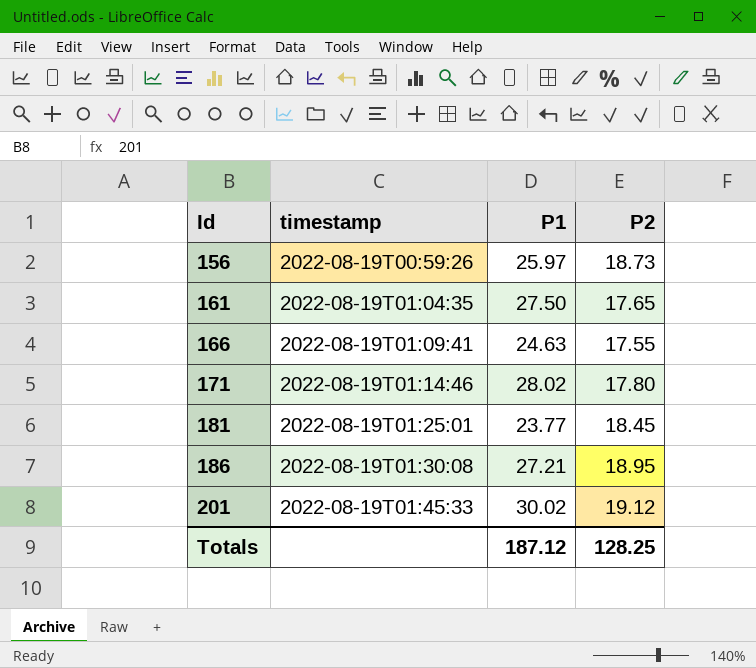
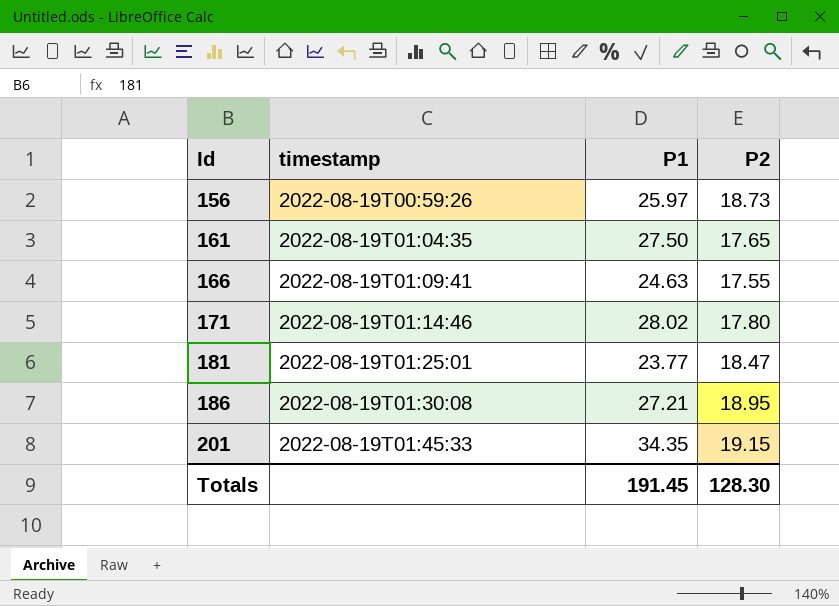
181 | P2: 18.45 -> 18.47
201 | P1: 30.02 -> 34.35
201 | P2: 19.12 -> 19.15
Totals | P1: 187.12 -> 191.45
Totals | P2: 128.25 -> 128.30

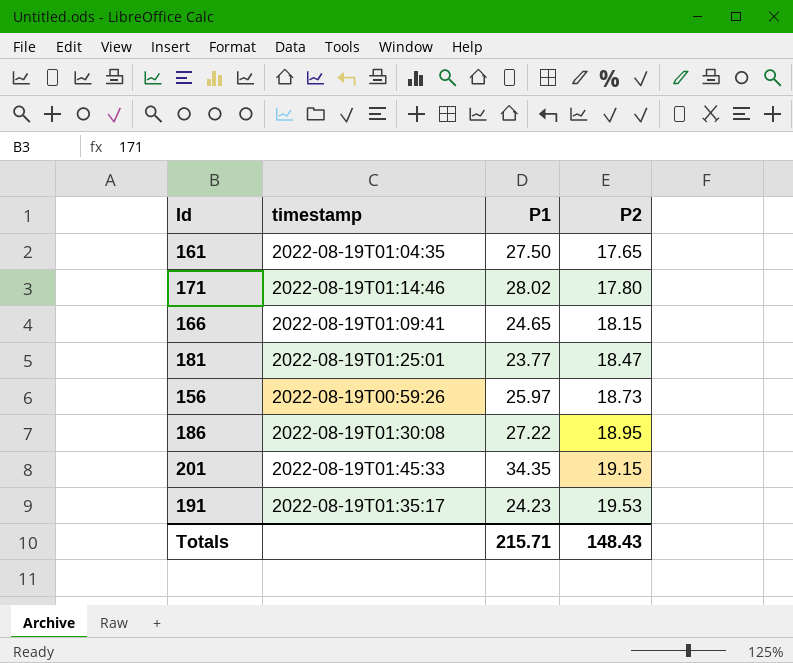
row order: Id ascending -> P2 ascending
166 | P1: 24.63 -> 24.65
166 | P2: 17.55 -> 18.15
186 | P1: 27.21 -> 27.22
row 191: none -> 2022-08-19T01:35:17 | 24.23 | 19.53
Totals | P1: 191.45 -> 215.71
Totals | P2: 128.30 -> 148.43

